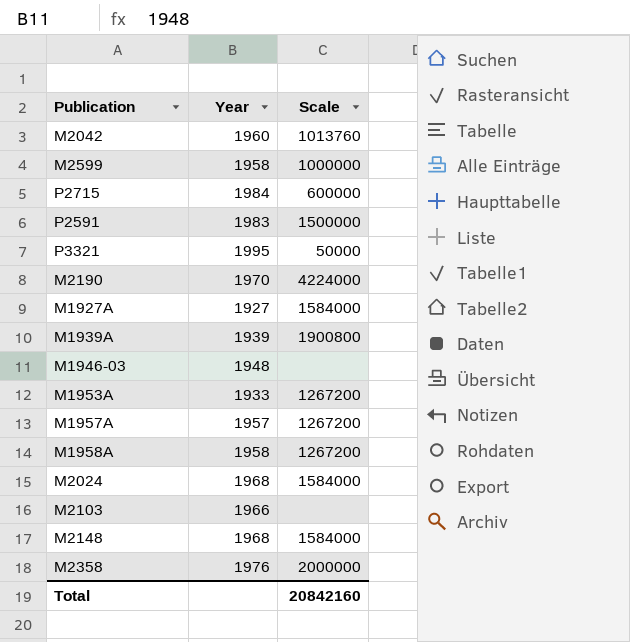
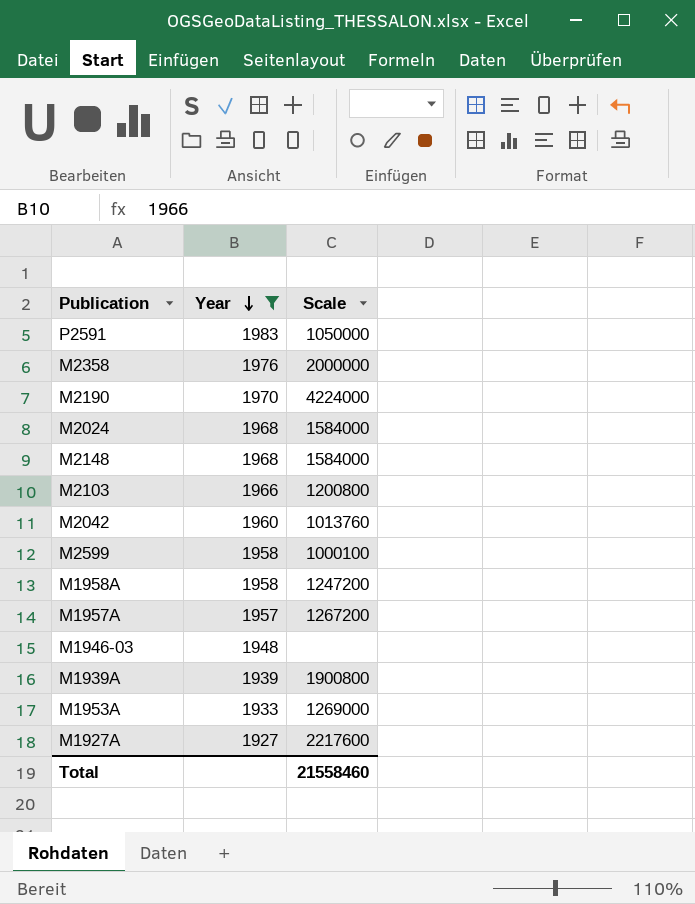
filter: none -> Year <= 1983
row order: none -> Year descending
P2591 | Scale: 1500000 -> 1050000
M2103 | Scale: none -> 1200800
M2599 | Scale: 1000000 -> 1000100
M1958A | Scale: 1267200 -> 1247200
M1953A | Scale: 1267200 -> 1269000
M1927A | Scale: 1584000 -> 2217600
Total | Scale: 20842160 -> 21558460

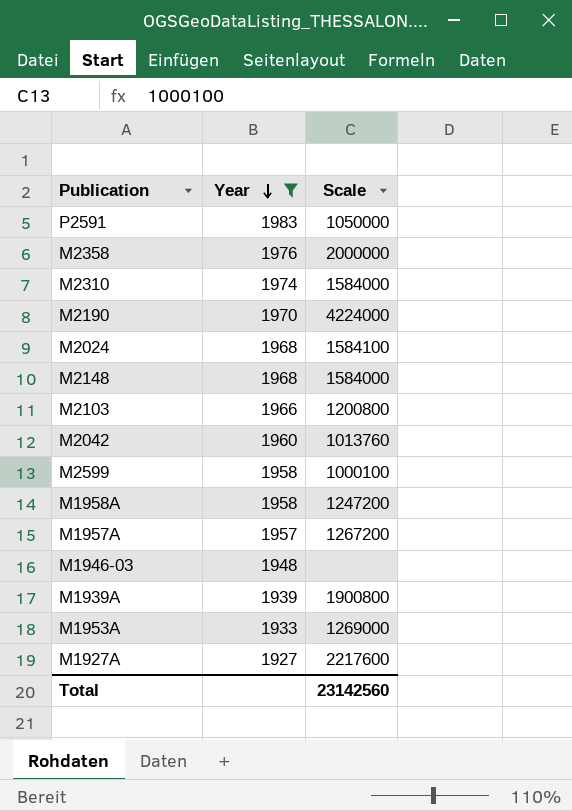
row M2310: none -> 1974 | 1584000
M2024 | Scale: 1584000 -> 1584100
Total | Scale: 21558460 -> 23142560

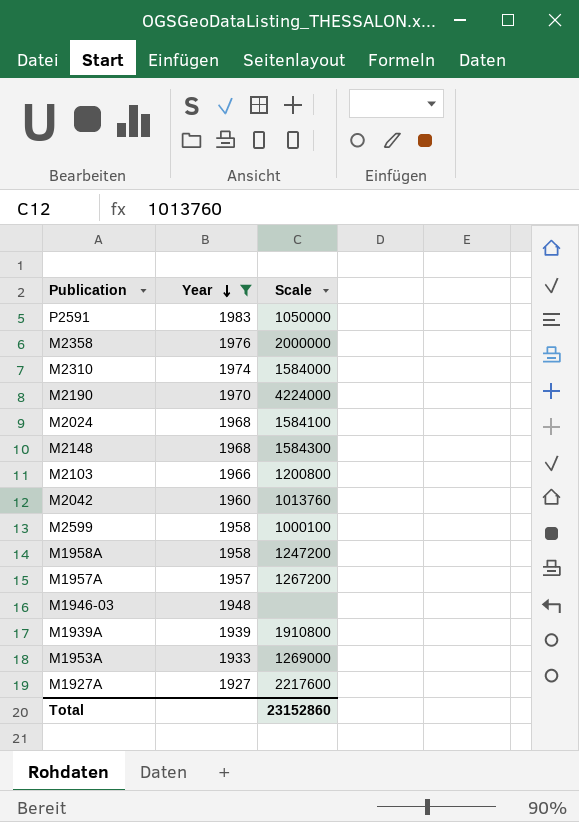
M2148 | Scale: 1584000 -> 1584300
M1939A | Scale: 1900800 -> 1910800
Total | Scale: 23142560 -> 23152860

